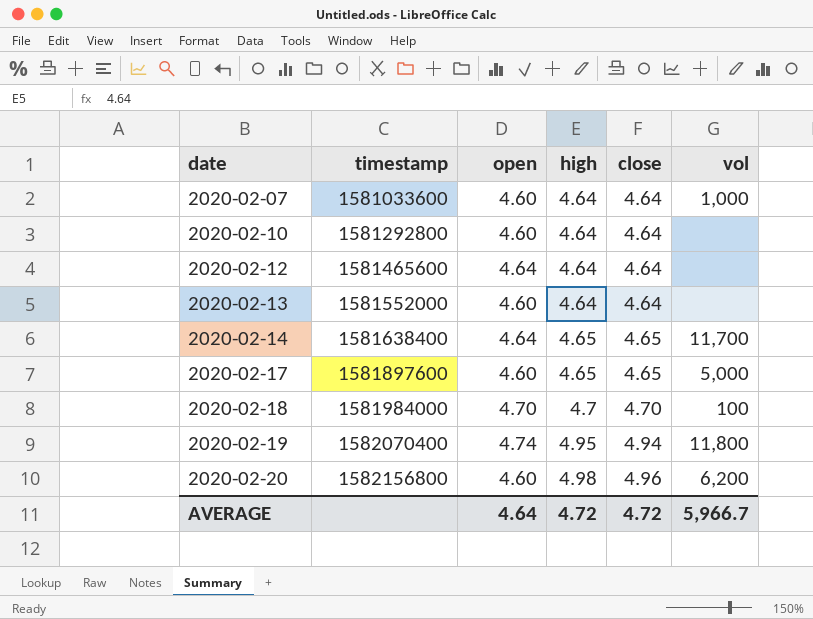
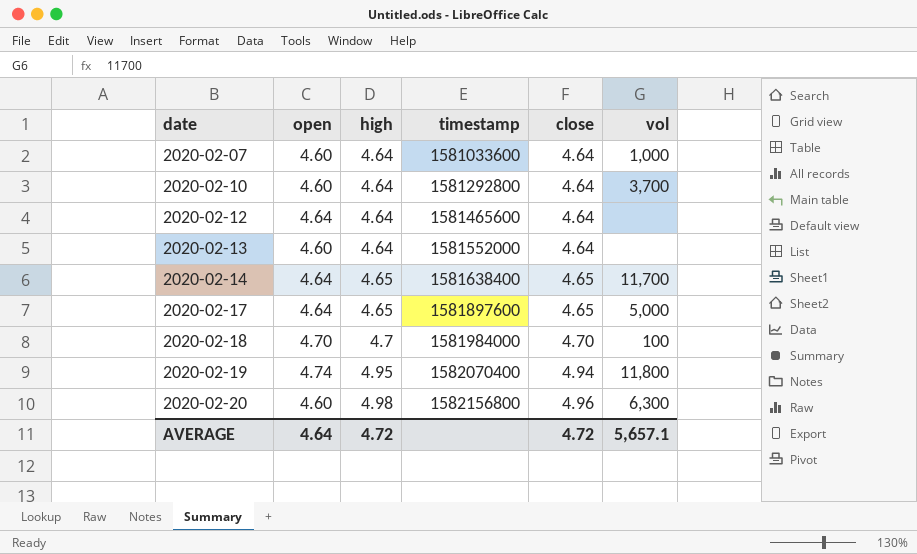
column timestamp | position: 2 -> 4
2020-02-10 | vol: none -> 3,700
2020-02-17 | open: 4.60 -> 4.64
2020-02-20 | vol: 6,200 -> 6,300
AVERAGE | vol: 5,966.7 -> 5,657.1

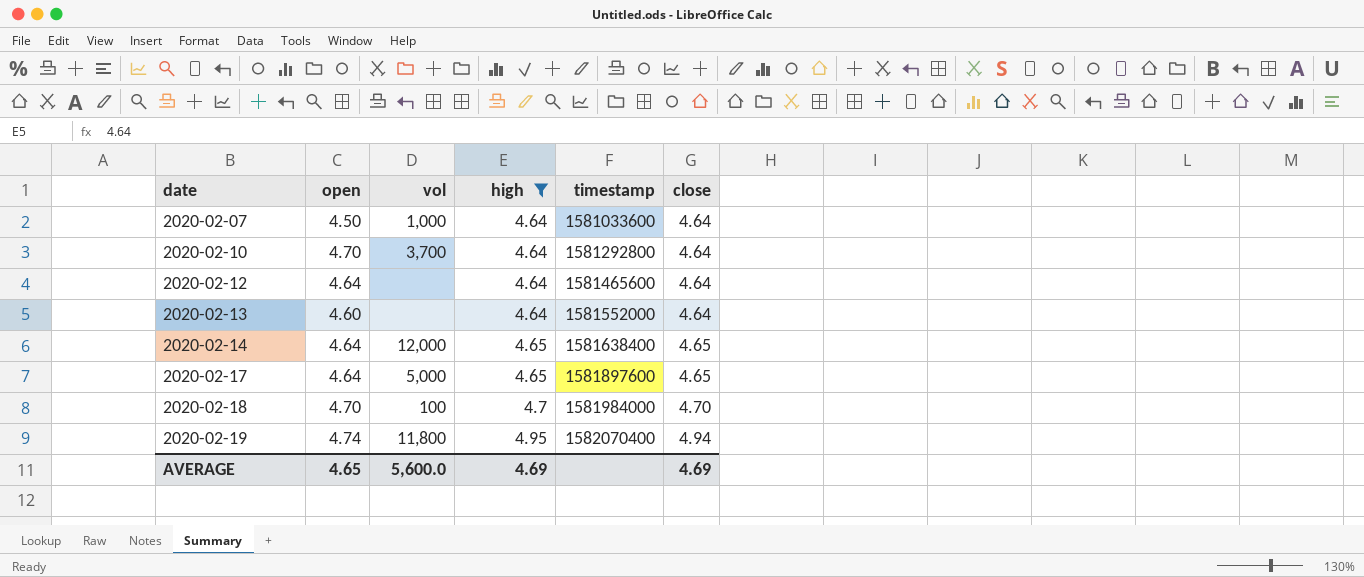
filter: none -> high != 4.98
column vol | position: 6 -> 3
2020-02-07 | open: 4.60 -> 4.50
2020-02-10 | open: 4.60 -> 4.70
2020-02-14 | vol: 11,700 -> 12,000
AVERAGE | open: 4.64 -> 4.65
AVERAGE | vol: 5,657.1 -> 5,600.0
AVERAGE | high: 4.72 -> 4.69
AVERAGE | close: 4.72 -> 4.69

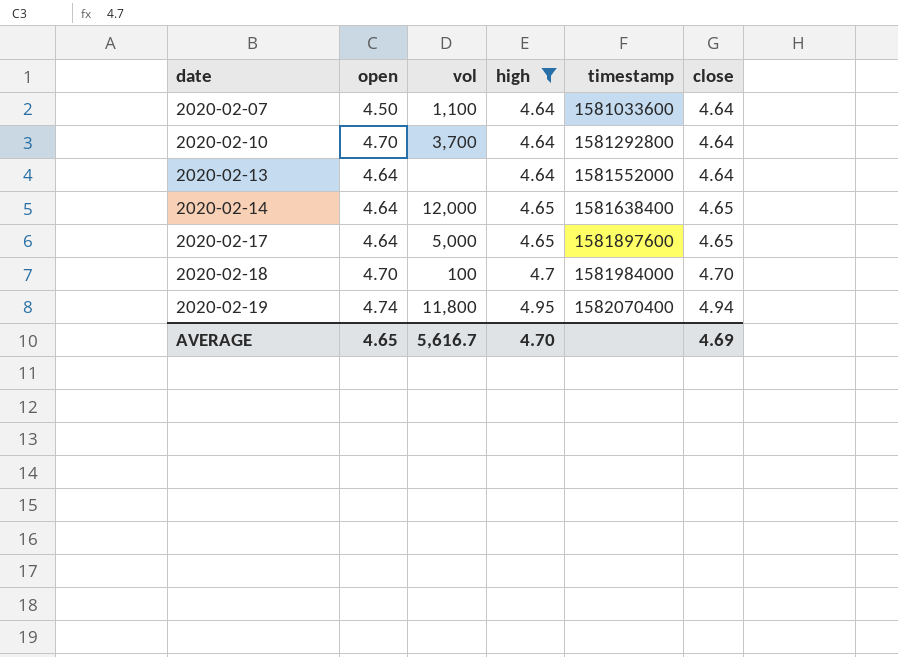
row 2020-02-12: 4.64 | none | 4.64 | 1581465600 | 4.64 -> none
2020-02-07 | vol: 1,000 -> 1,100
2020-02-13 | open: 4.60 -> 4.64
AVERAGE | vol: 5,600.0 -> 5,616.7
AVERAGE | high: 4.69 -> 4.70

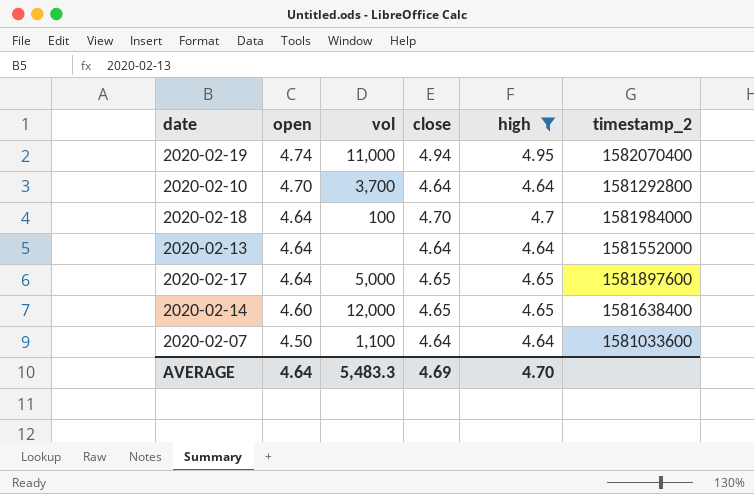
row order: date ascending -> open descending
column close | position: 6 -> 4
column name: timestamp -> timestamp_2
2020-02-19 | vol: 11,800 -> 11,000
2020-02-18 | open: 4.70 -> 4.64
2020-02-14 | open: 4.64 -> 4.60
AVERAGE | open: 4.65 -> 4.64
AVERAGE | vol: 5,616.7 -> 5,483.3

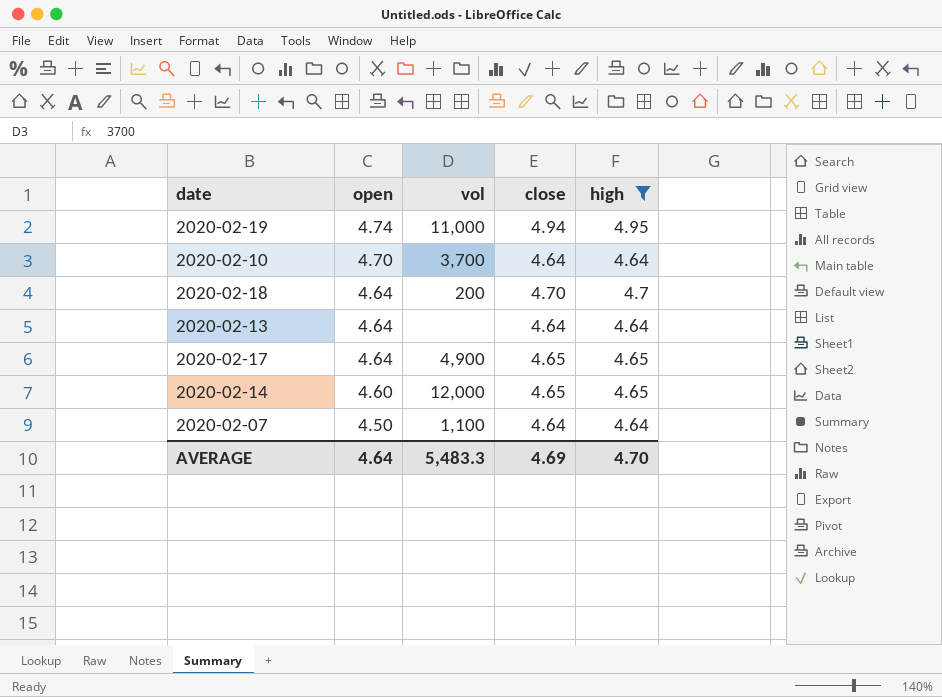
column timestamp_2 | position: 6 -> none
2020-02-18 | vol: 100 -> 200
2020-02-17 | vol: 5,000 -> 4,900

